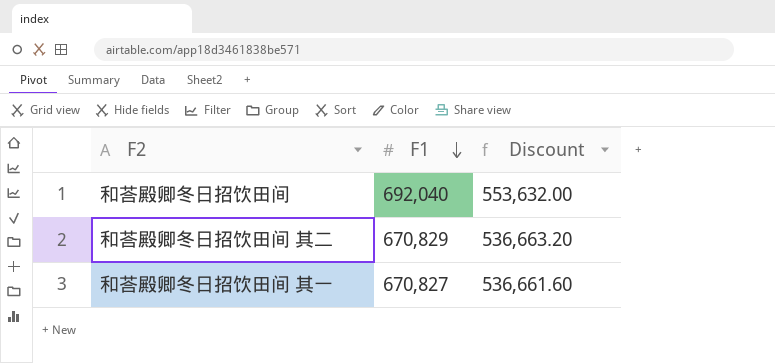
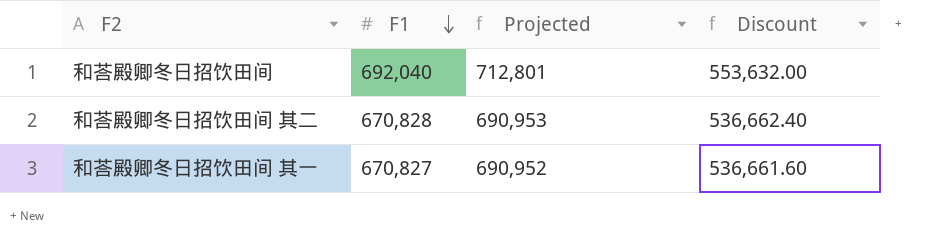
column Projected | formula: none -> [F1] * 1.03
和荅殿卿冬日招饮田间 其二 | F1: 670,829 -> 670,828
和荅殿卿冬日招饮田间 其二 | Discount: 536,663.20 -> 536,662.40

